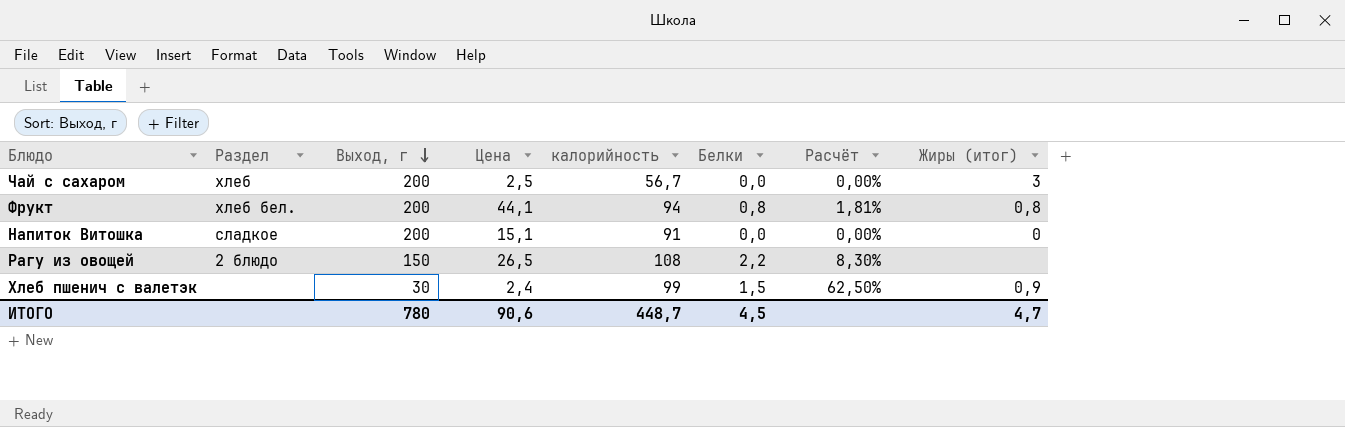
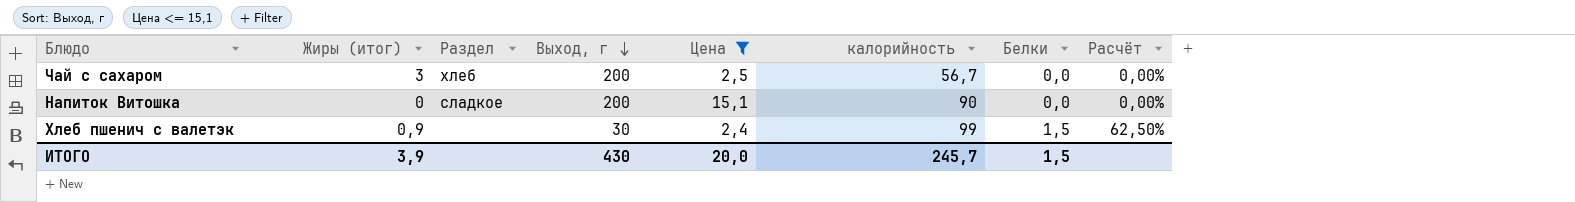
filter: none -> Цена <= 15,1
column Жиры (итог) | position: 8 -> 2
Напиток Витошка | калорийность: 91 -> 90
ИТОГО | Жиры (итог): 4,7 -> 3,9
ИТОГО | Выход, г: 780 -> 430
ИТОГО | Цена: 90,6 -> 20,0
ИТОГО | калорийность: 448,7 -> 245,7
ИТОГО | Белки: 4,5 -> 1,5

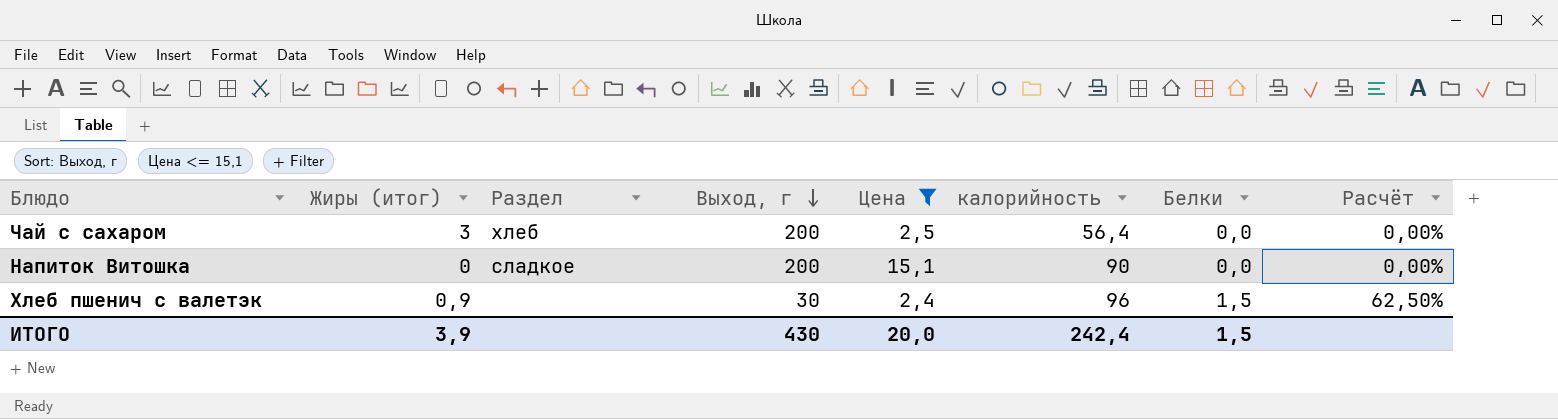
Чай с сахаром | калорийность: 56,7 -> 56,4
Хлеб пшенич с валетэк | калорийность: 99 -> 96
ИТОГО | калорийность: 245,7 -> 242,4

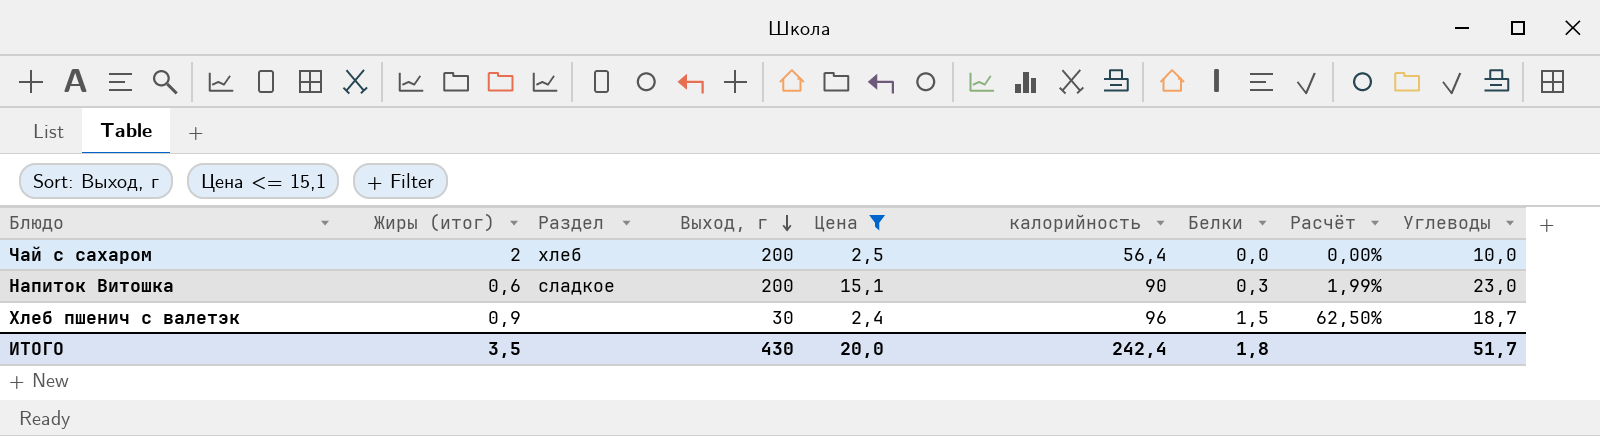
column Углеводы | position: none -> 9
Чай с сахаром | Жиры (итог): 3 -> 2
Напиток Витошка | Жиры (итог): 0 -> 0,6
Напиток Витошка | Белки: 0,0 -> 0,3
Напиток Витошка | Расчёт: 0,00% -> 1,99%
ИТОГО | Жиры (итог): 3,9 -> 3,5
ИТОГО | Белки: 1,5 -> 1,8

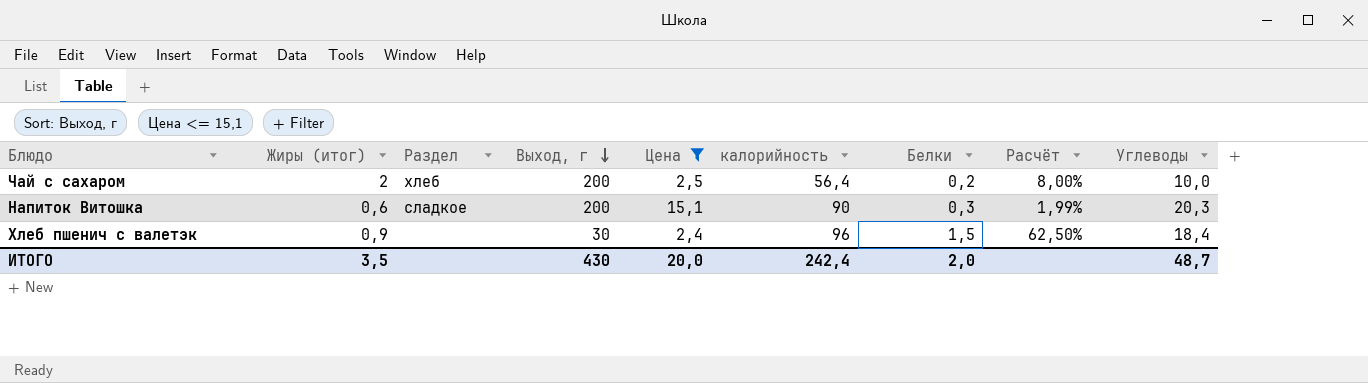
Чай с сахаром | Белки: 0,0 -> 0,2
Чай с сахаром | Расчёт: 0,00% -> 8,00%
Напиток Витошка | Углеводы: 23,0 -> 20,3
Хлеб пшенич с валетэк | Углеводы: 18,7 -> 18,4
ИТОГО | Белки: 1,8 -> 2,0
ИТОГО | Углеводы: 51,7 -> 48,7

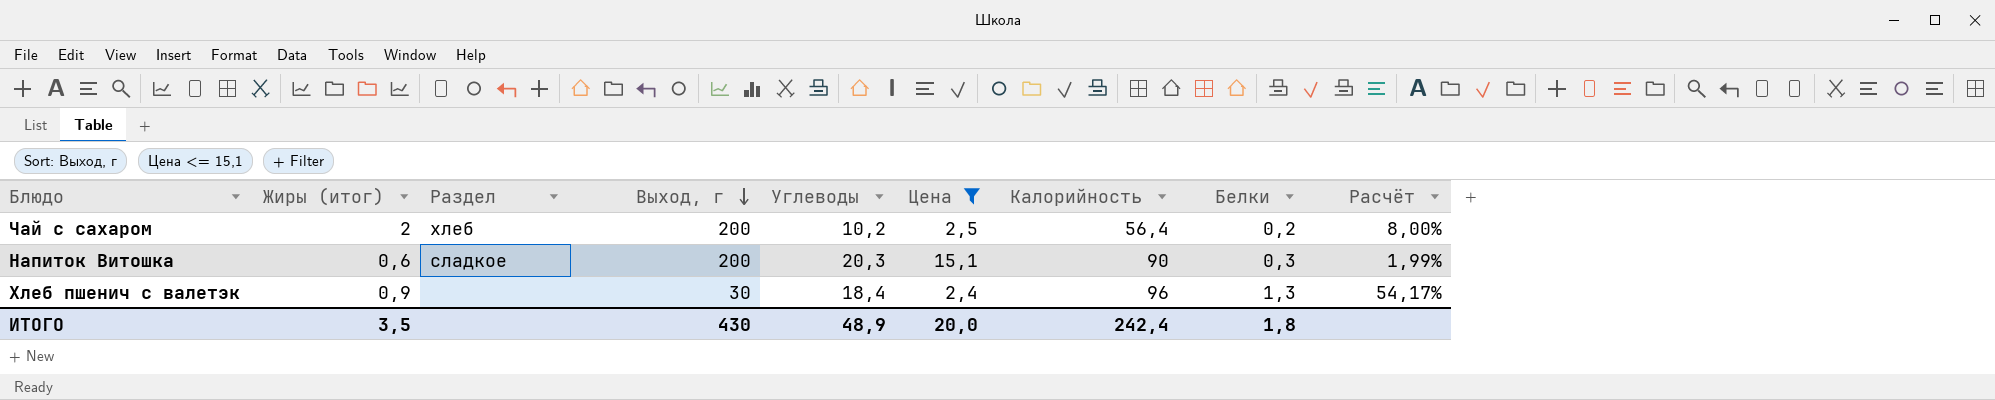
column Углеводы | position: 9 -> 5
column name: калорийность -> Калорийность
Чай с сахаром | Углеводы: 10,0 -> 10,2
Хлеб пшенич с валетэк | Белки: 1,5 -> 1,3
Хлеб пшенич с валетэк | Расчёт: 62,50% -> 54,17%
ИТОГО | Углеводы: 48,7 -> 48,9
ИТОГО | Белки: 2,0 -> 1,8

